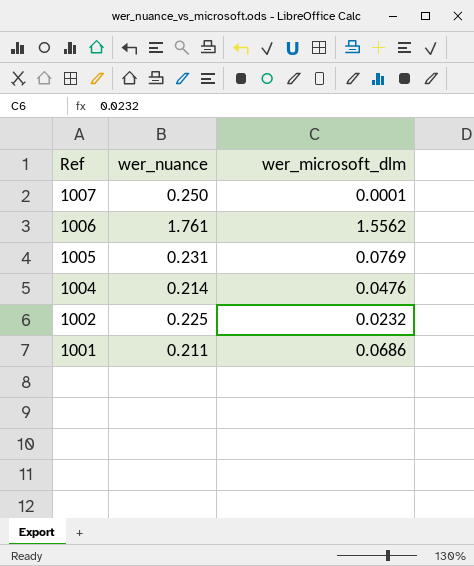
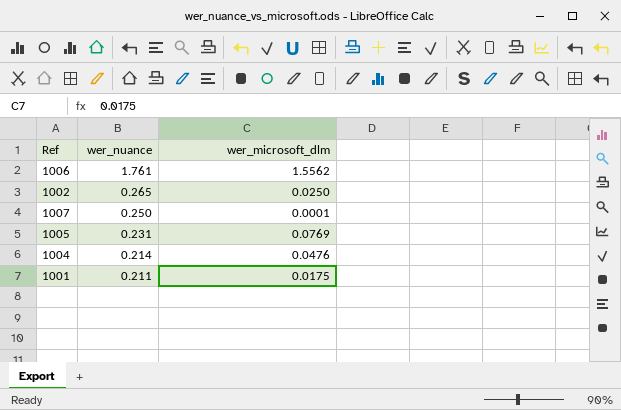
row order: Ref descending -> wer_nuance descending
1002 | wer_nuance: 0.225 -> 0.265
1002 | wer_microsoft_dlm: 0.0232 -> 0.0250
1001 | wer_microsoft_dlm: 0.0686 -> 0.0175

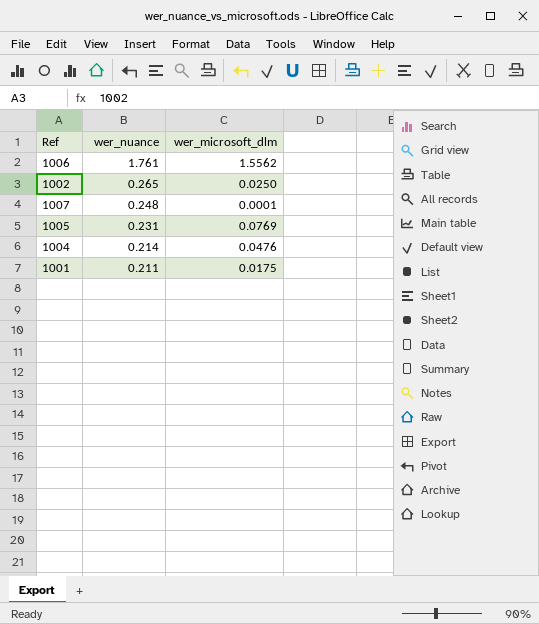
1007 | wer_nuance: 0.250 -> 0.248

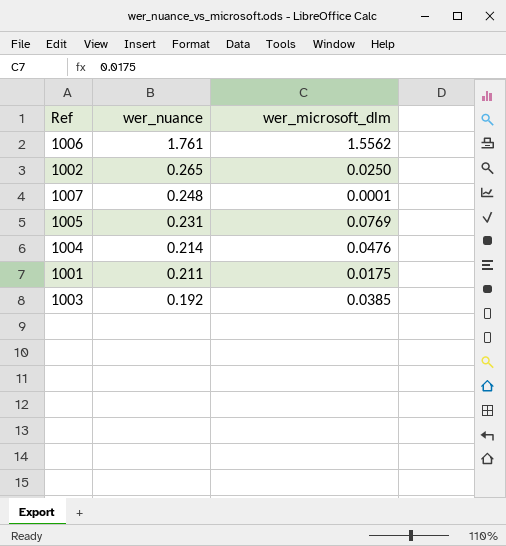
row 1003: none -> 0.192 | 0.0385

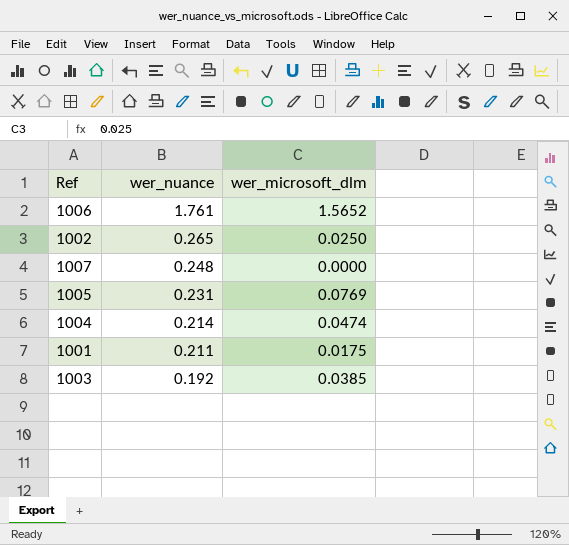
1006 | wer_microsoft_dlm: 1.5562 -> 1.5652
1007 | wer_microsoft_dlm: 0.0001 -> 0.0000
1004 | wer_microsoft_dlm: 0.0476 -> 0.0474

